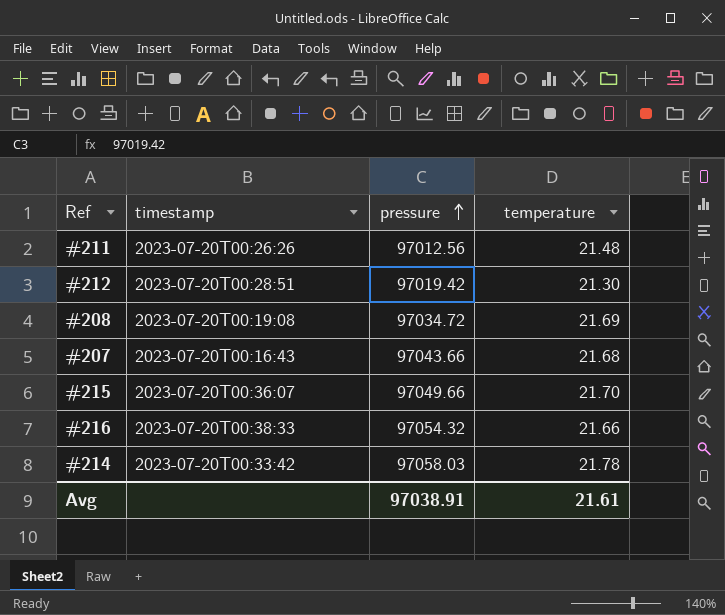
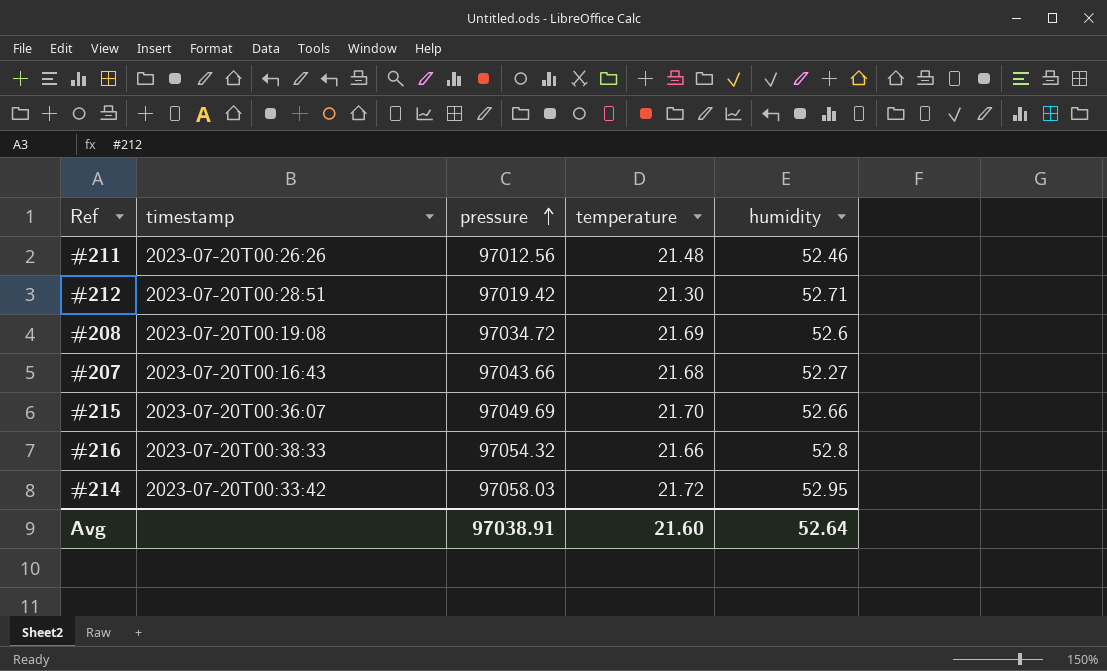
column humidity | position: none -> 5
#215 | pressure: 97049.66 -> 97049.69
#214 | temperature: 21.78 -> 21.72
Avg | temperature: 21.61 -> 21.60

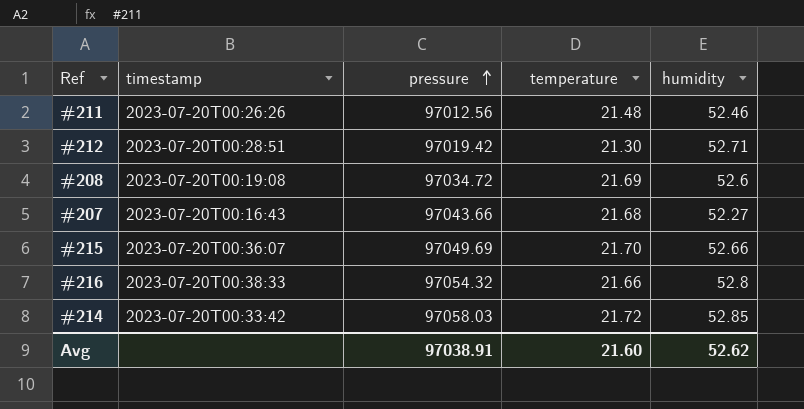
#214 | humidity: 52.95 -> 52.85
Avg | humidity: 52.64 -> 52.62

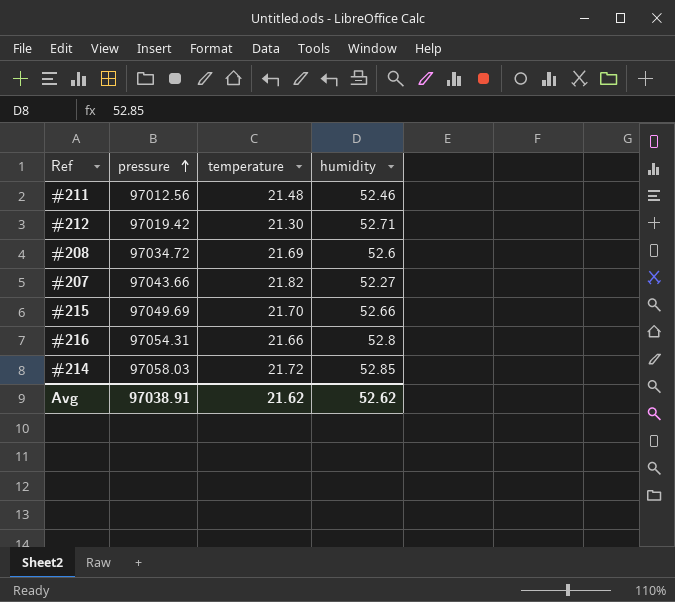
column timestamp | position: 2 -> none
#207 | temperature: 21.68 -> 21.82
#216 | pressure: 97054.32 -> 97054.31
Avg | temperature: 21.60 -> 21.62

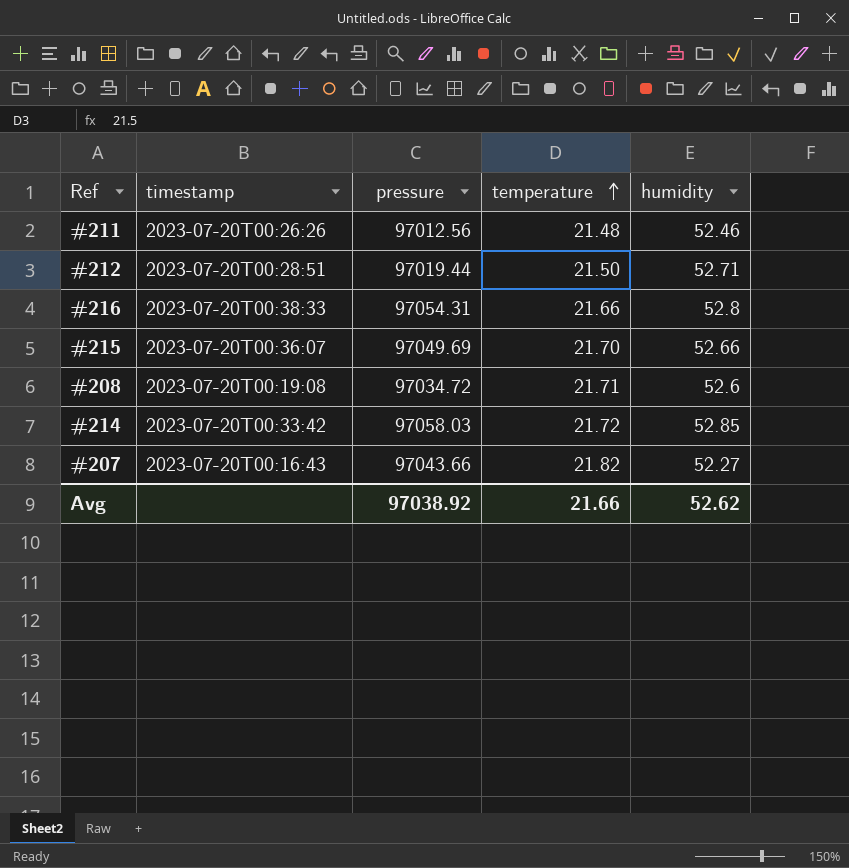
row order: pressure ascending -> temperature ascending
column timestamp | position: none -> 2
#212 | pressure: 97019.42 -> 97019.44
#212 | temperature: 21.30 -> 21.50
#208 | temperature: 21.69 -> 21.71
Avg | pressure: 97038.91 -> 97038.92
Avg | temperature: 21.62 -> 21.66

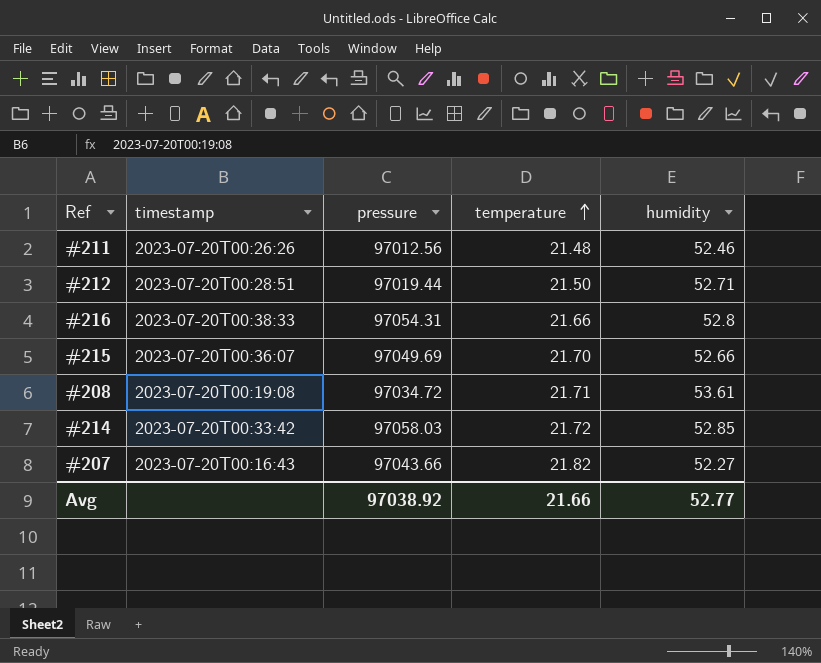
#208 | humidity: 52.6 -> 53.61
Avg | humidity: 52.62 -> 52.77

